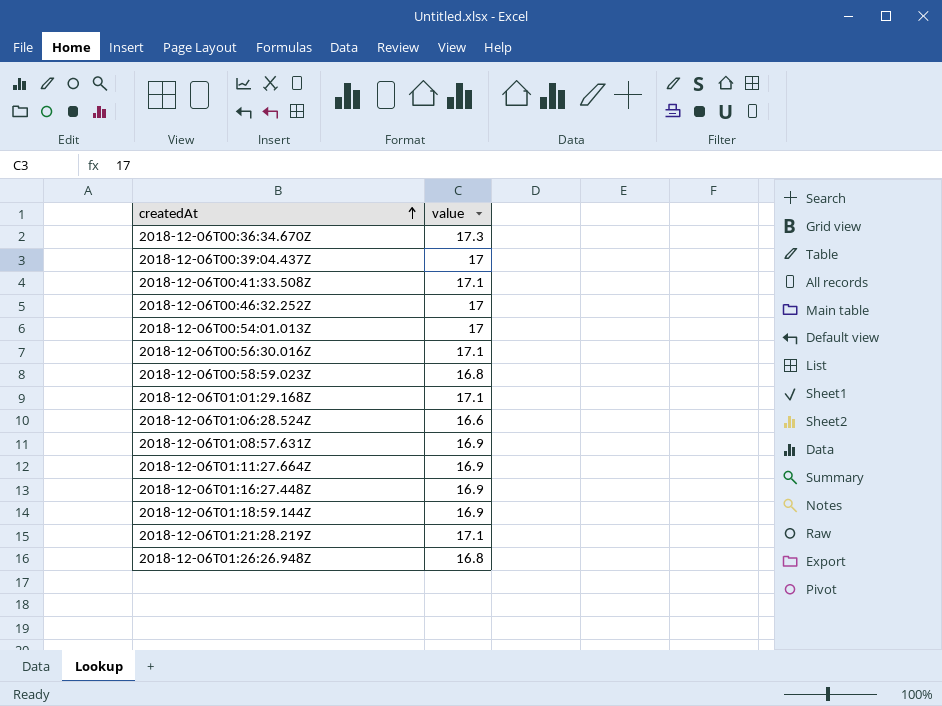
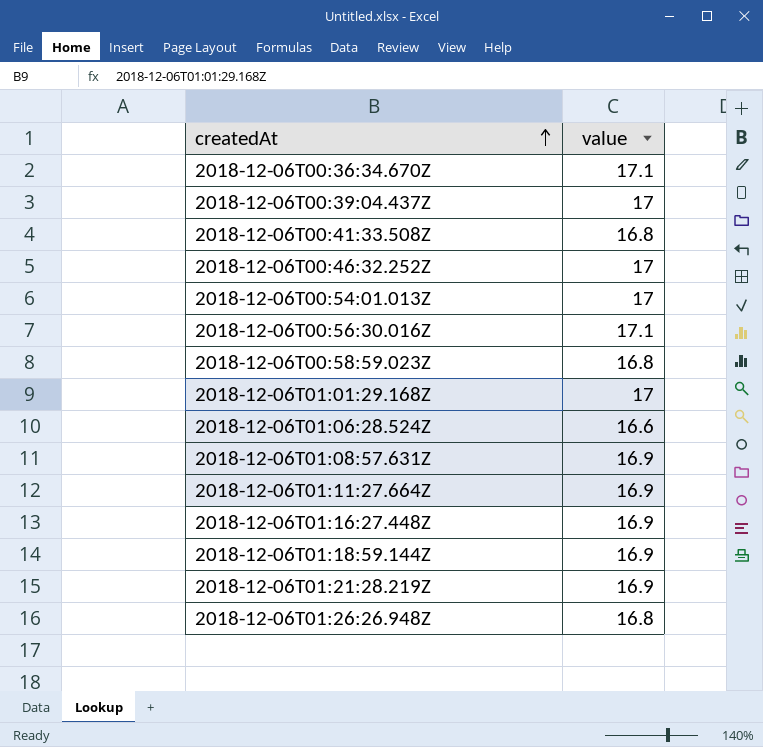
2018-12-06T00:36:34.670Z | value: 17.3 -> 17.1
2018-12-06T00:41:33.508Z | value: 17.1 -> 16.8
2018-12-06T01:01:29.168Z | value: 17.1 -> 17
2018-12-06T01:21:28.219Z | value: 17.1 -> 16.9

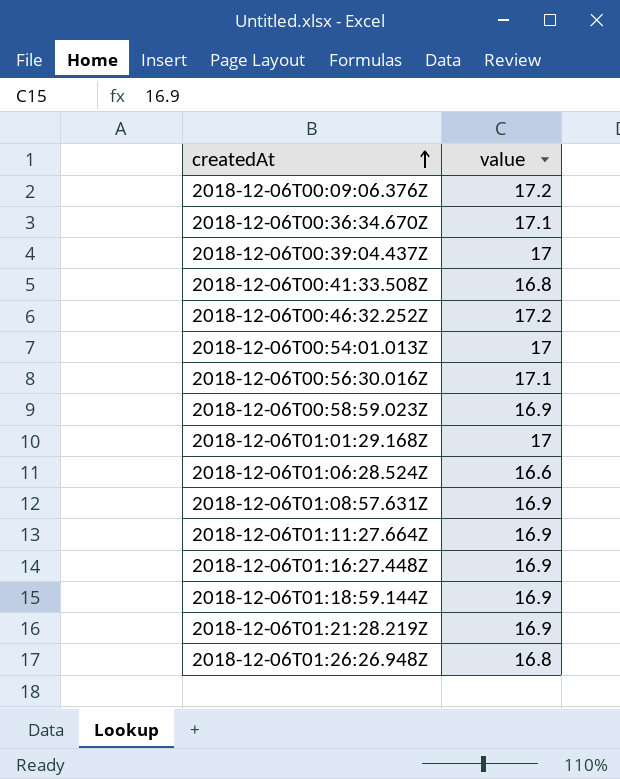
row 2018-12-06T00:09:06.376Z: none -> 17.2
2018-12-06T00:46:32.252Z | value: 17 -> 17.2
2018-12-06T00:58:59.023Z | value: 16.8 -> 16.9

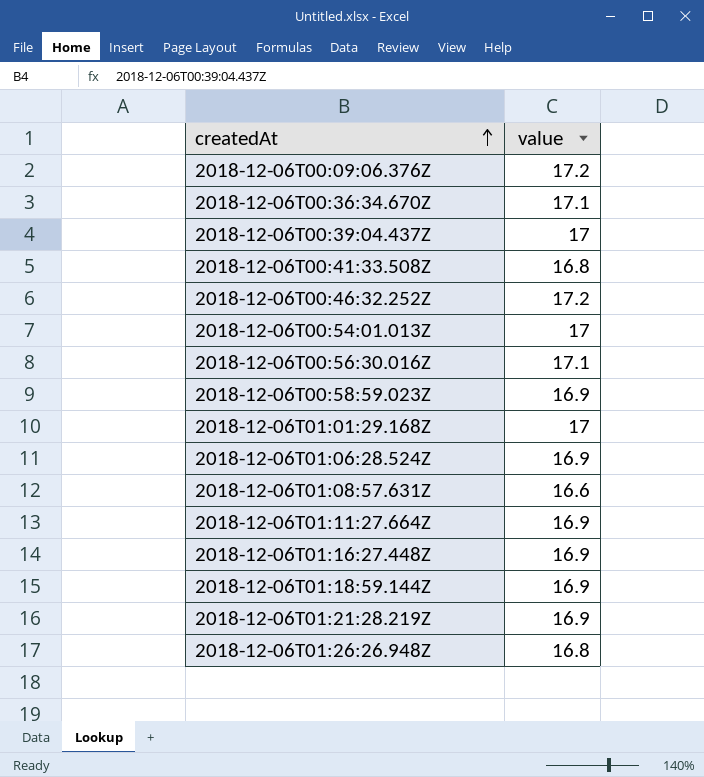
2018-12-06T01:06:28.524Z | value: 16.6 -> 16.9
2018-12-06T01:08:57.631Z | value: 16.9 -> 16.6

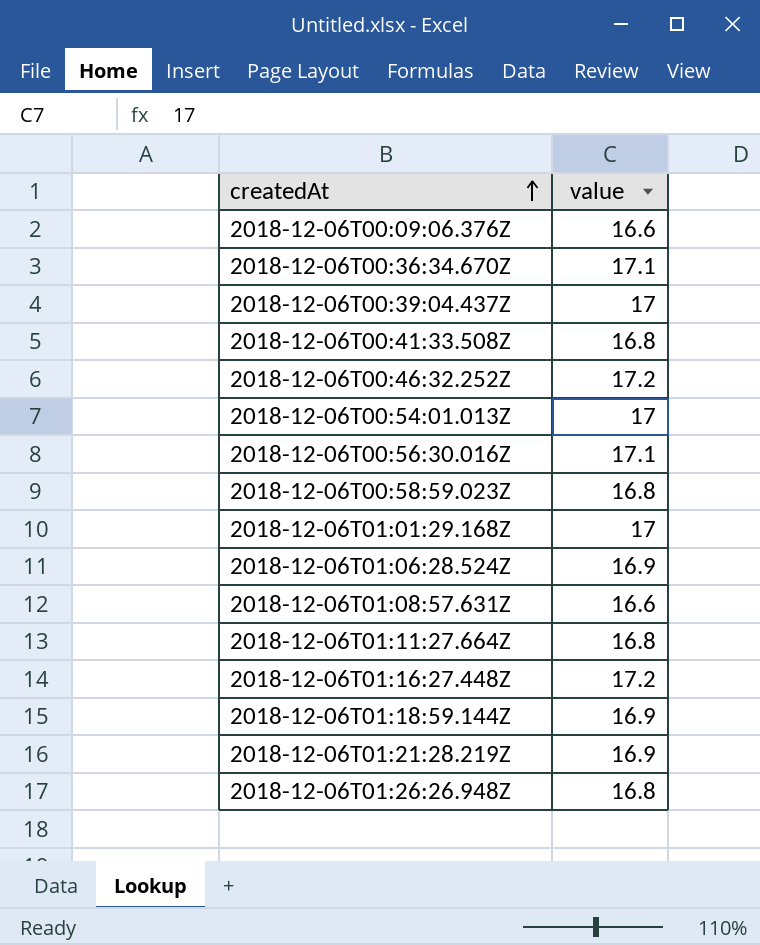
2018-12-06T00:09:06.376Z | value: 17.2 -> 16.6
2018-12-06T00:58:59.023Z | value: 16.9 -> 16.8
2018-12-06T01:11:27.664Z | value: 16.9 -> 16.8
2018-12-06T01:16:27.448Z | value: 16.9 -> 17.2

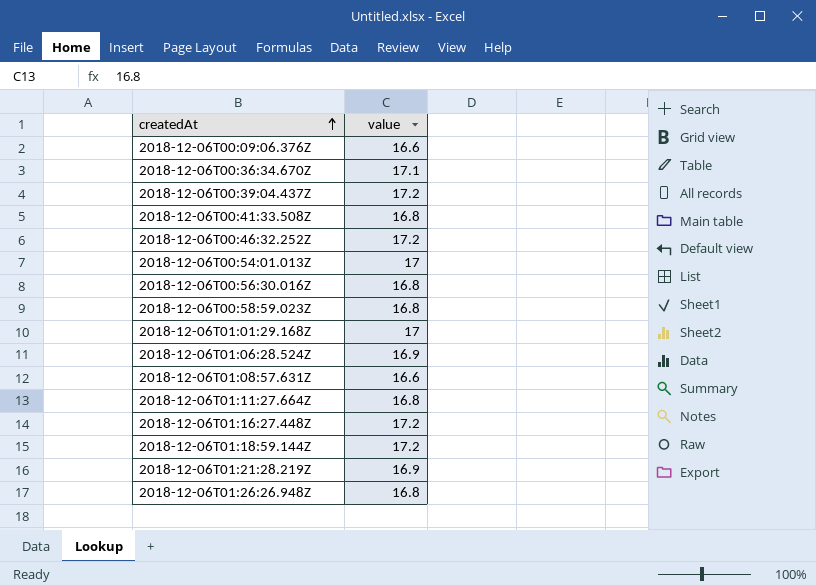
2018-12-06T00:39:04.437Z | value: 17 -> 17.2
2018-12-06T00:56:30.016Z | value: 17.1 -> 16.8
2018-12-06T01:18:59.144Z | value: 16.9 -> 17.2

